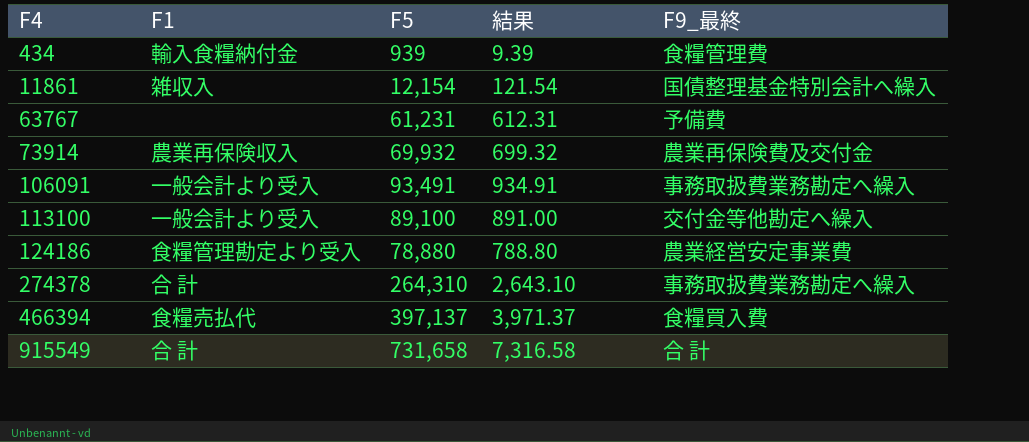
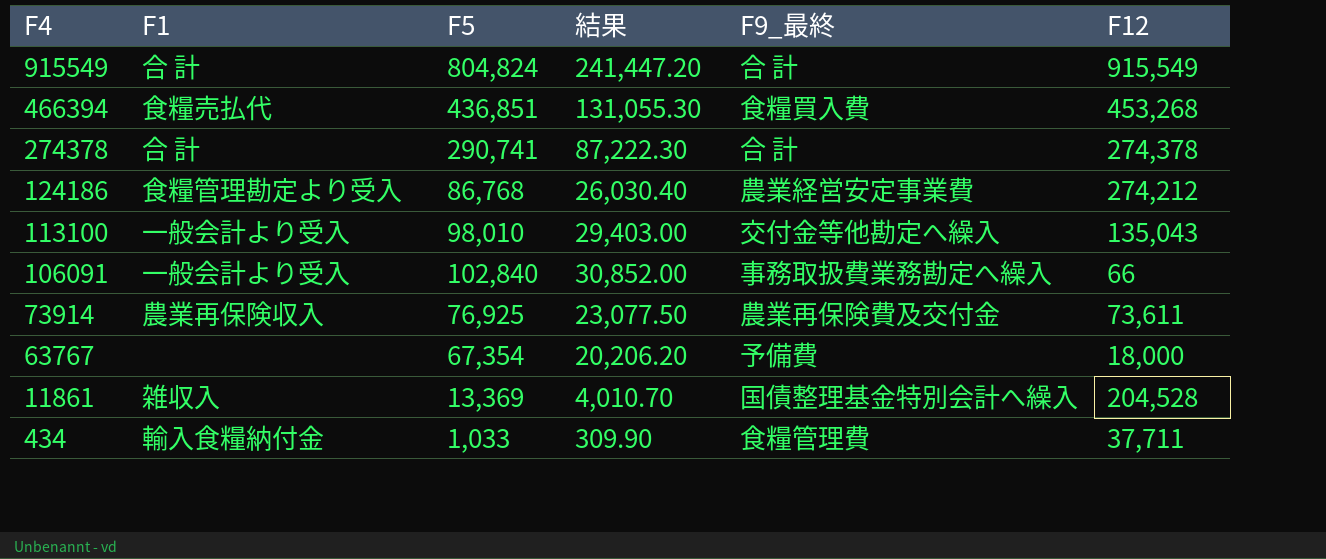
row order: F4 ascending -> F4 descending
column 結果 | formula: [F5] * 0.01 -> [F5] * 0.3
column F12 | position: none -> 6
915549 | F5: 731,658 -> 804,824
466394 | F5: 397,137 -> 436,851
274378 | F5: 264,310 -> 290,741
274378 | F9_最終: 事務取扱費業務勘定へ繰入 -> 合 計
124186 | F5: 78,880 -> 86,768
113100 | F5: 89,100 -> 98,010
106091 | F5: 93,491 -> 102,840
73914 | F5: 69,932 -> 76,925
63767 | F5: 61,231 -> 67,354
11861 | F5: 12,154 -> 13,369
434 | F5: 939 -> 1,033

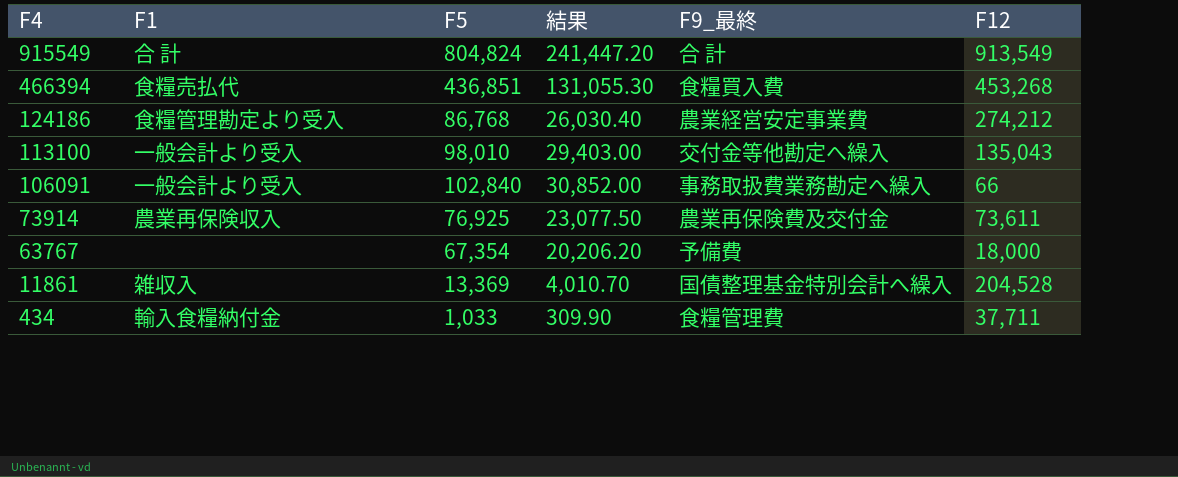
row 274378: 合 計 | 290,741 | 87,222.30 | 合 計 | 274,378 -> none
915549 | F12: 915,549 -> 913,549

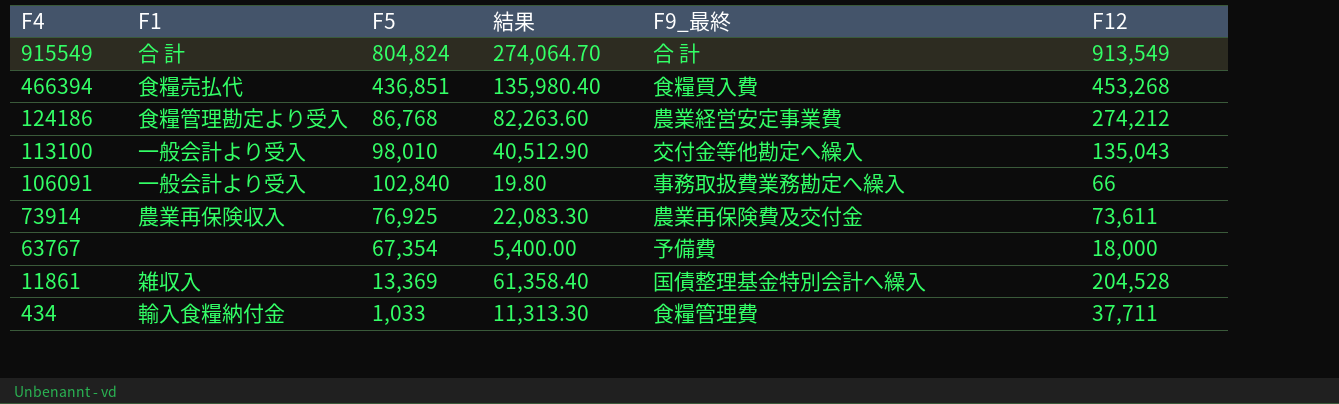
column 結果 | formula: [F5] * 0.3 -> [F12] * 0.3

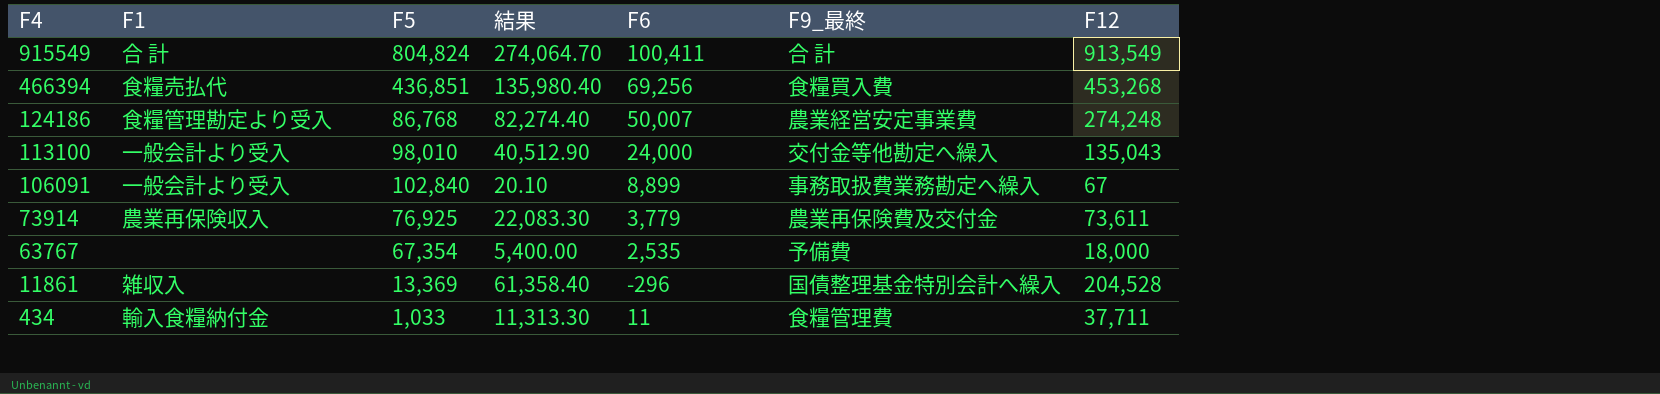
column F6 | position: none -> 5
124186 | 結果: 82,263.60 -> 82,274.40
124186 | F12: 274,212 -> 274,248
106091 | 結果: 19.80 -> 20.10
106091 | F12: 66 -> 67

